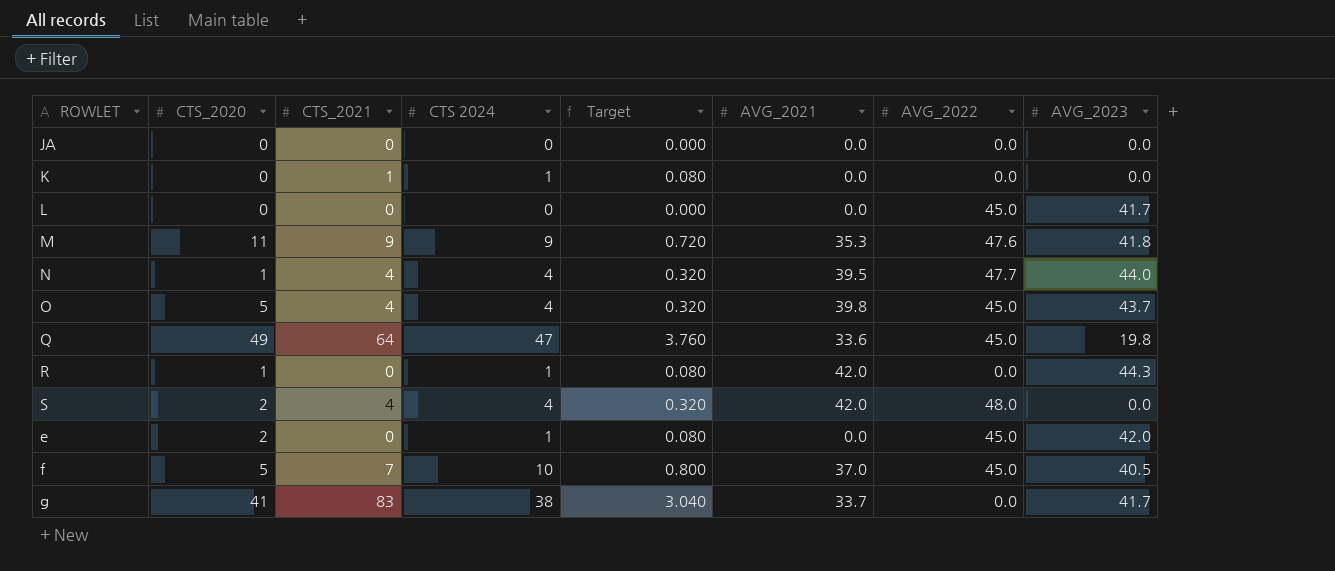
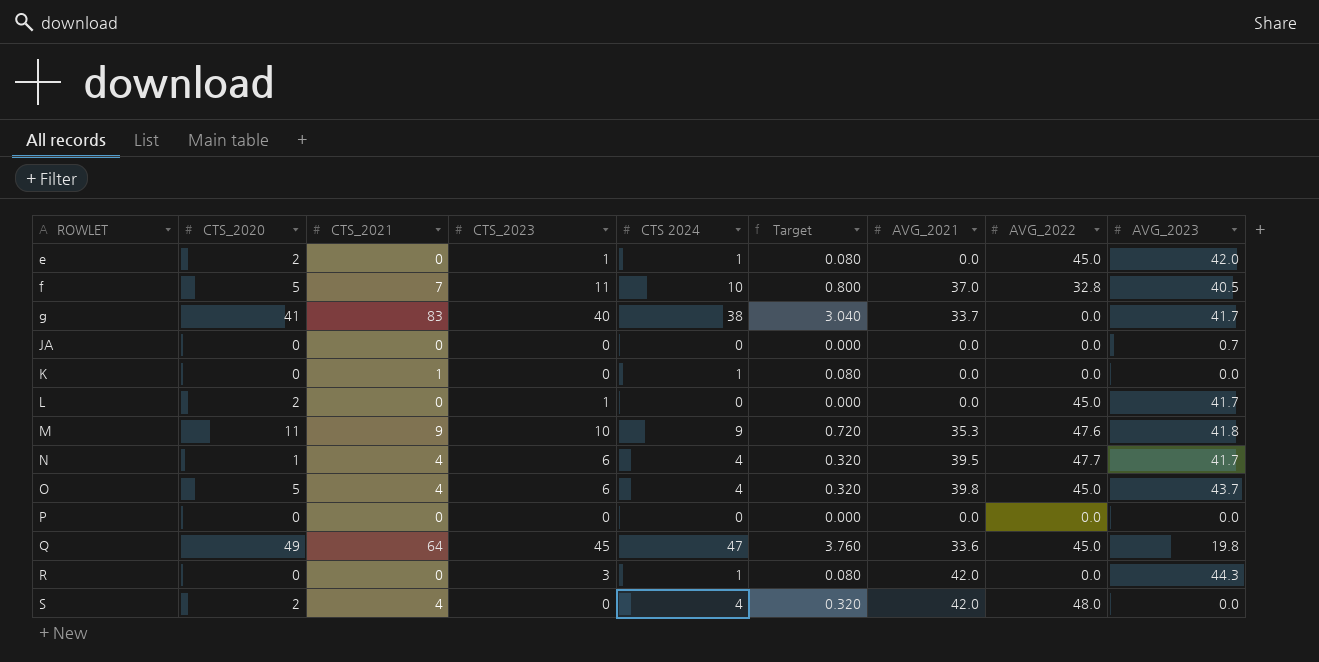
row order: none -> ROWLET ascending
column CTS_2023 | position: none -> 4
f | AVG_2022: 45.0 -> 32.8
JA | AVG_2023: 0.0 -> 0.7
L | CTS_2020: 0 -> 2
N | AVG_2023: 44.0 -> 41.7
row P: none -> 0 | 0 | 0 | 0 | 0.000 | 0.0 | 0.0 | 0.0
R | CTS_2020: 1 -> 0

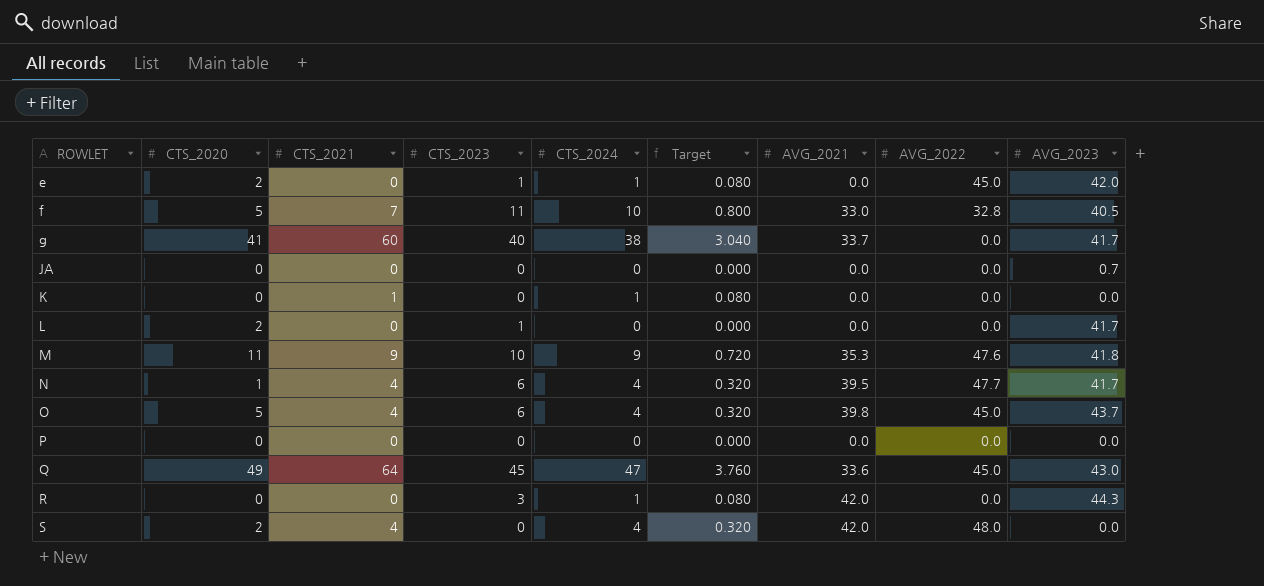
column name: CTS 2024 -> CTS_2024
f | AVG_2021: 37.0 -> 33.0
g | CTS_2021: 83 -> 60
L | AVG_2022: 45.0 -> 0.0
Q | AVG_2023: 19.8 -> 43.0

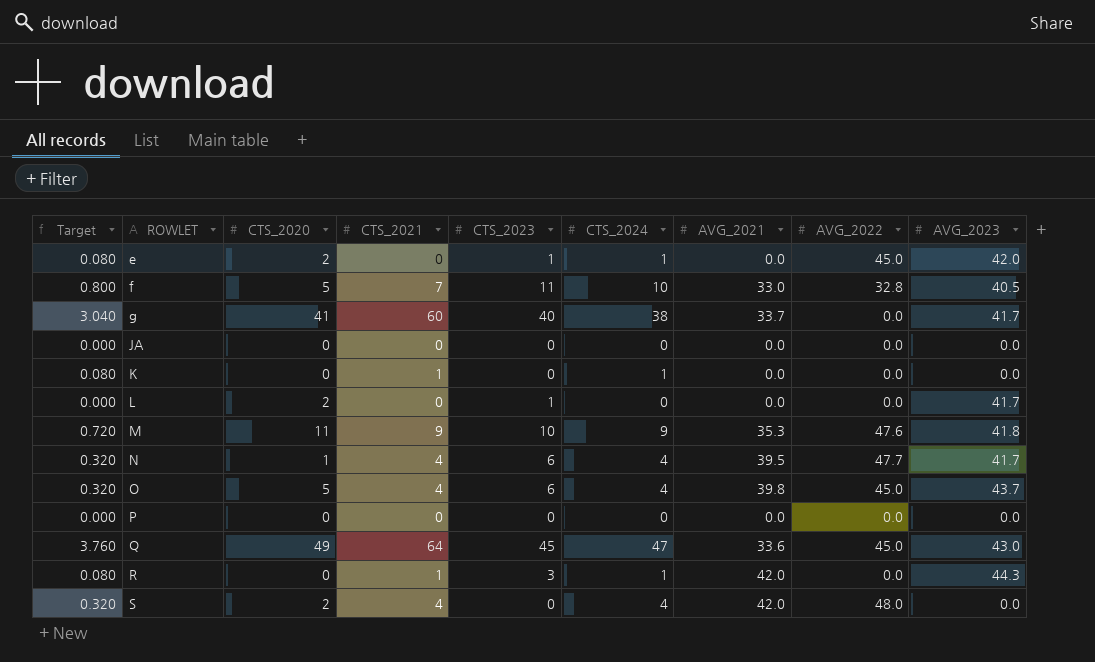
column Target | position: 6 -> 1
JA | AVG_2023: 0.7 -> 0.0
R | CTS_2021: 0 -> 1

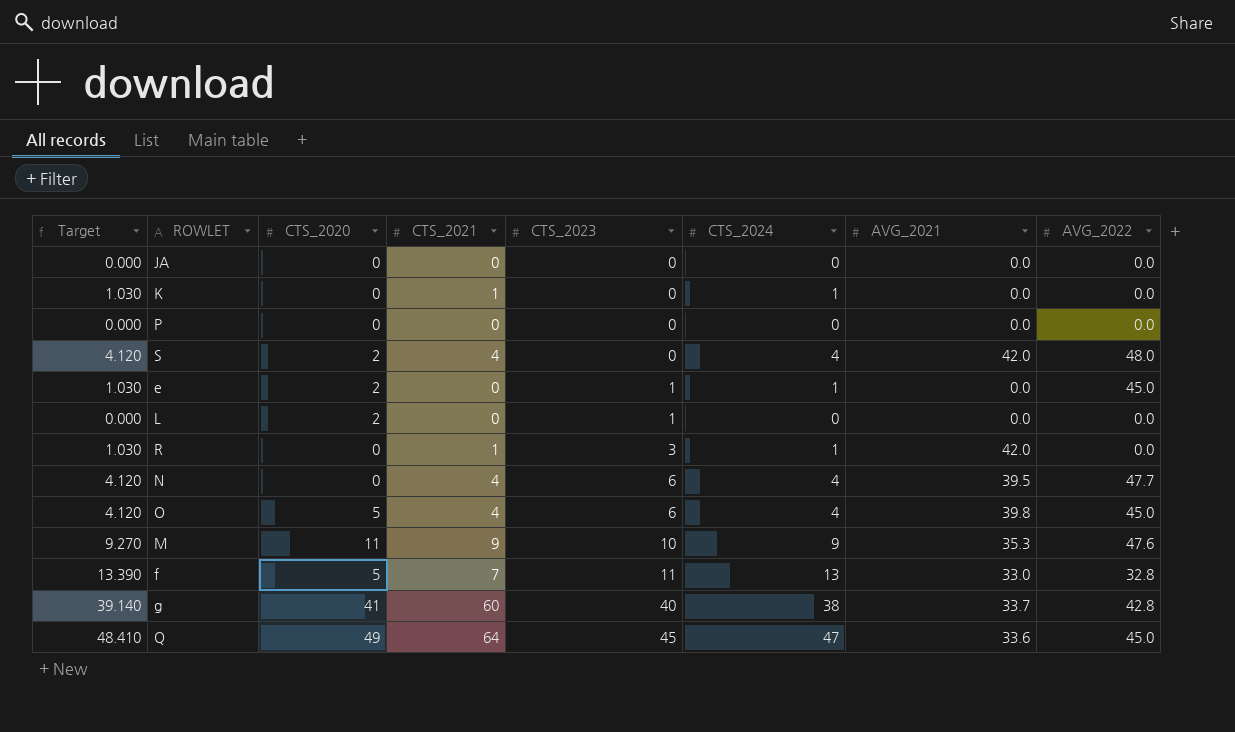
row order: ROWLET ascending -> CTS_2023 ascending
column AVG_2023 | position: 9 -> none
column Target | formula: [CTS_2024] * 0.08 -> [CTS_2024] * 1.03
N | CTS_2020: 1 -> 0
f | CTS_2024: 10 -> 13
g | AVG_2022: 0.0 -> 42.8

